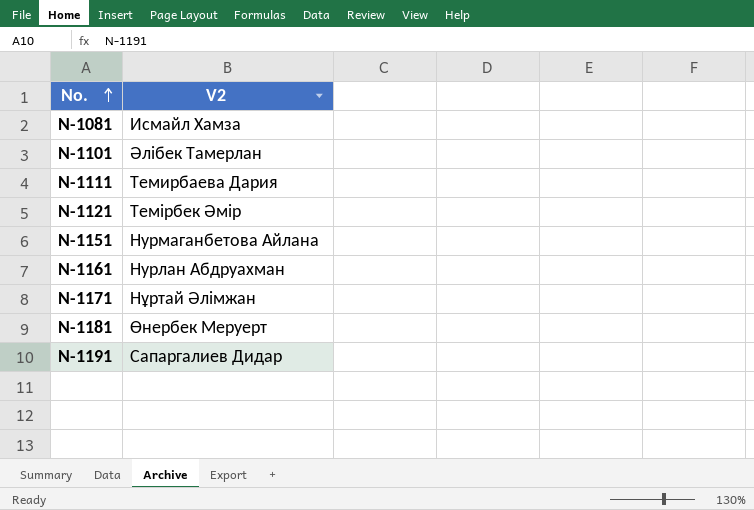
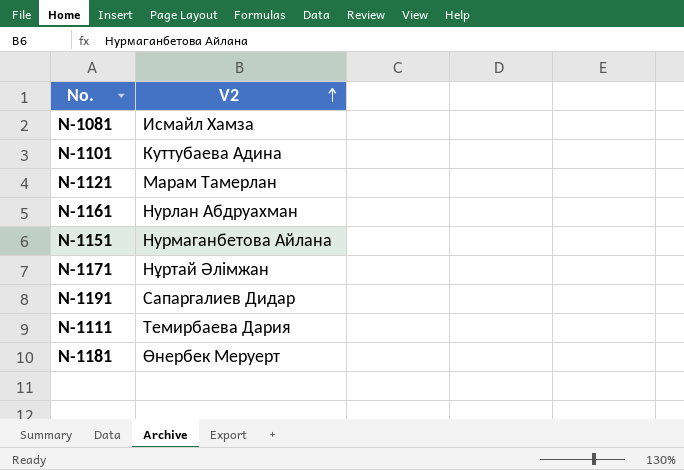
row order: No. ascending -> V2 ascending
N-1101 | V2: Әлібек Тамерлан -> Куттубаева Адина
N-1121 | V2: Темірбек Әмір -> Марам Тамерлан

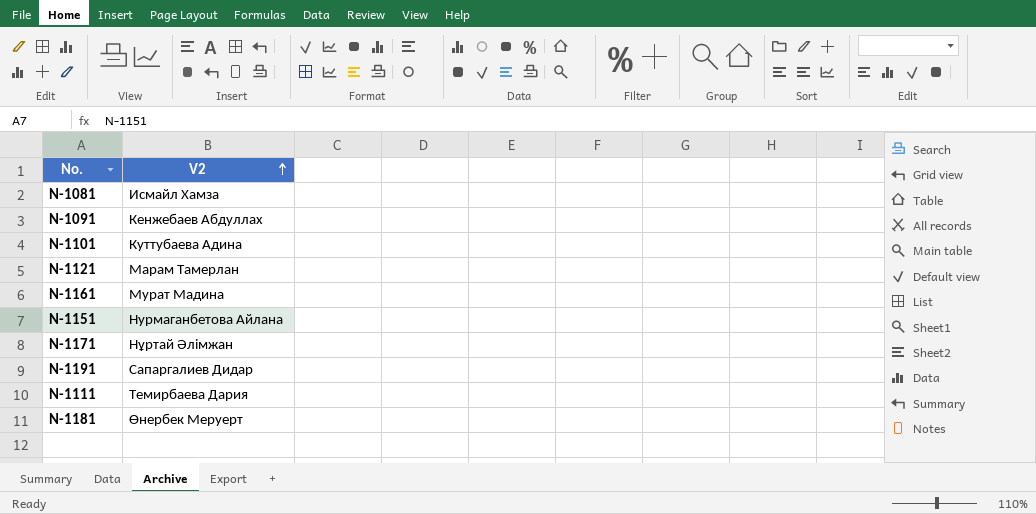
row N-1091: none -> Кенжебаев Абдуллах
N-1161 | V2: Нурлан Абдруахман -> Мурат Мадина

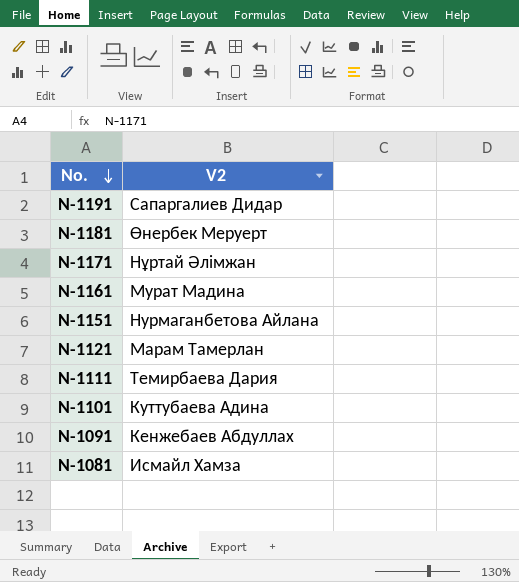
row order: V2 ascending -> No. descending

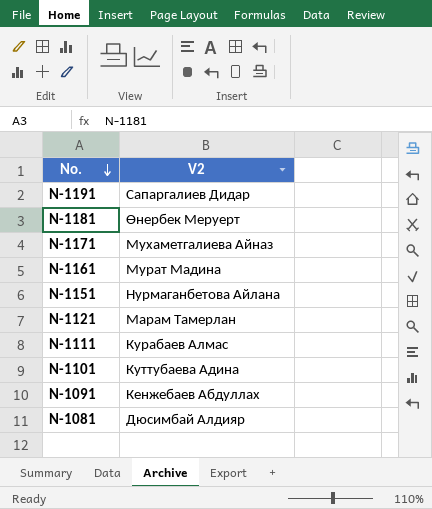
N-1171 | V2: Нұртай Әлімжан -> Мухаметгалиева Айназ
N-1111 | V2: Темирбаева Дария -> Курабаев Алмас
N-1081 | V2: Исмайл Хамза -> Дюсимбай Алдияр

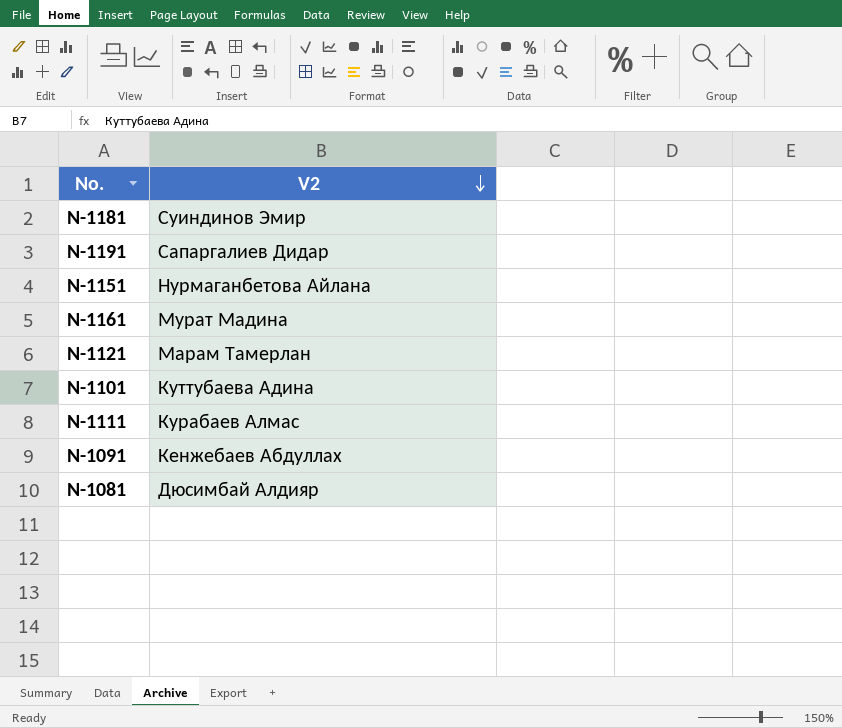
row order: No. descending -> V2 descending
row N-1171: Мухаметгалиева Айназ -> none
N-1181 | V2: Өнербек Меруерт -> Суиндинов Эмир

